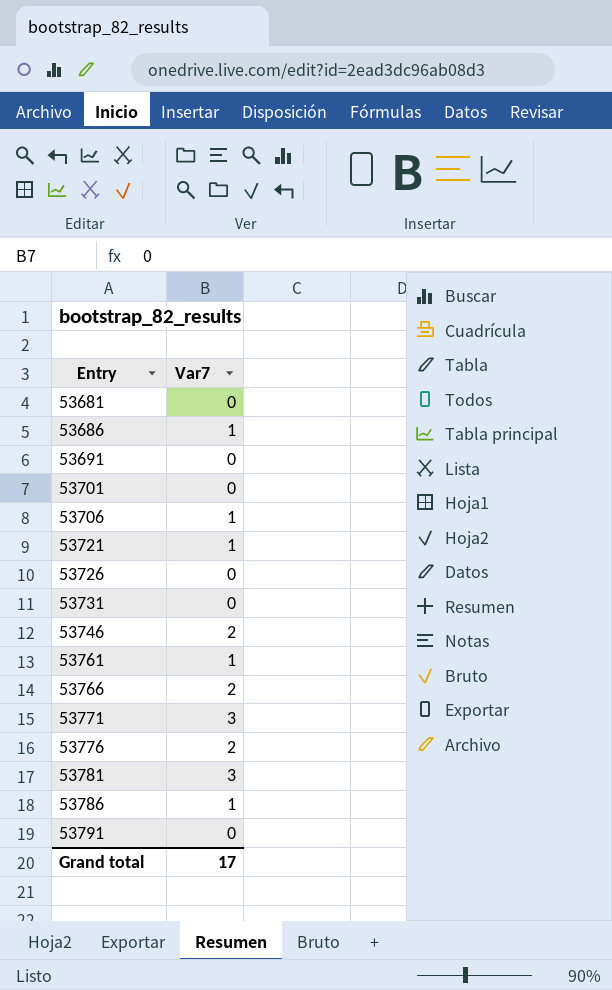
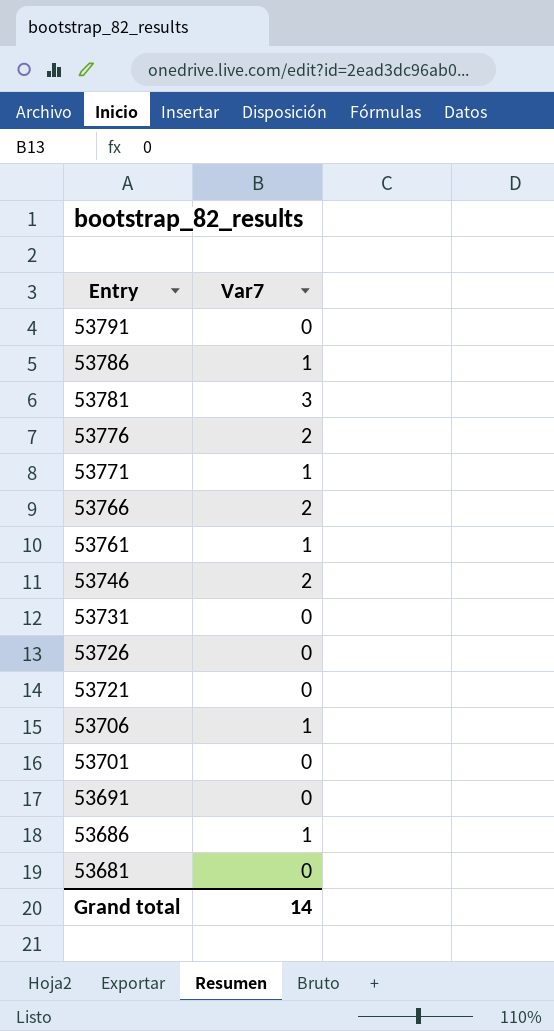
row order: Entry ascending -> Entry descending
53771 | Var7: 3 -> 1
53721 | Var7: 1 -> 0
Grand total | Var7: 17 -> 14

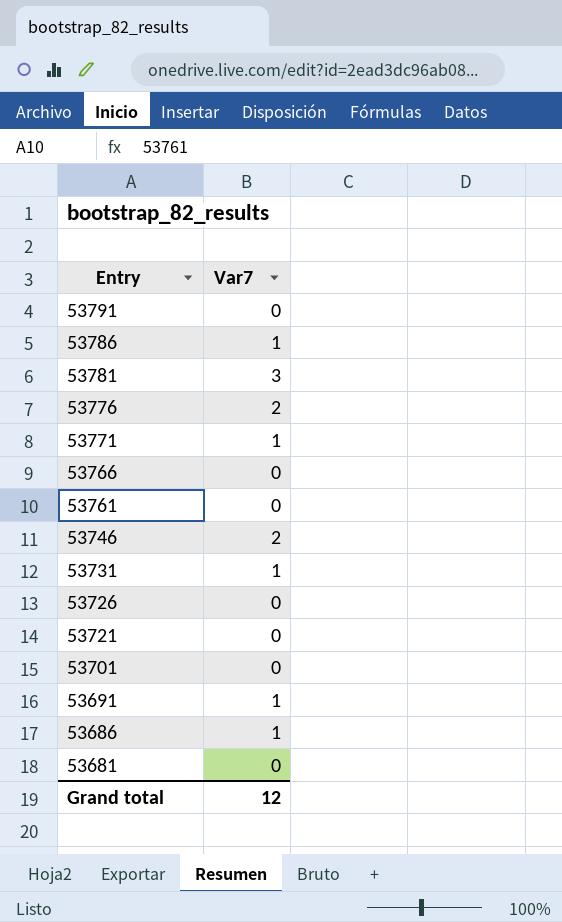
row 53706: 1 -> none
53766 | Var7: 2 -> 0
53761 | Var7: 1 -> 0
53731 | Var7: 0 -> 1
53691 | Var7: 0 -> 1
Grand total | Var7: 14 -> 12

